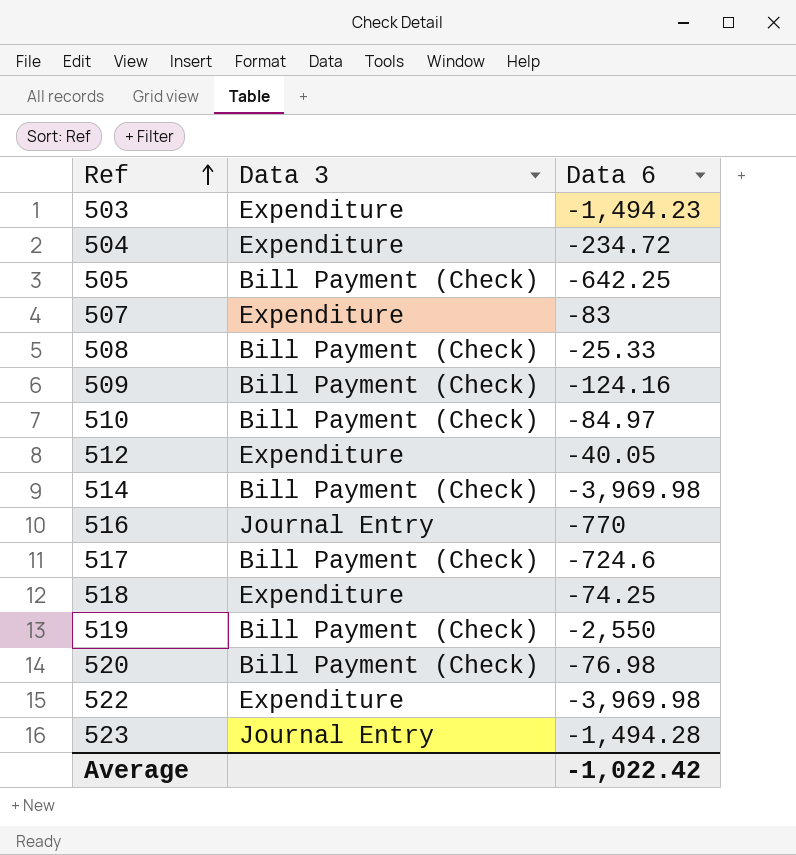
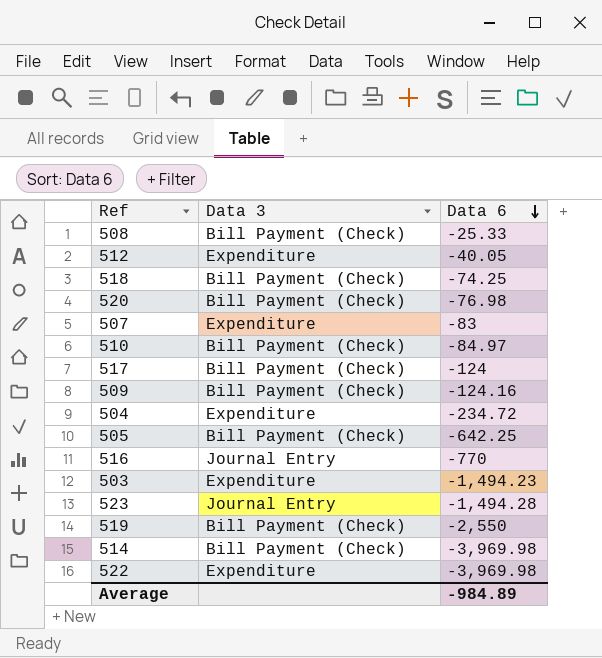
row order: Ref ascending -> Data 6 descending
518 | Data 3: Expenditure -> Bill Payment (Check)
517 | Data 6: -724.6 -> -124
Average | Data 6: -1,022.42 -> -984.89

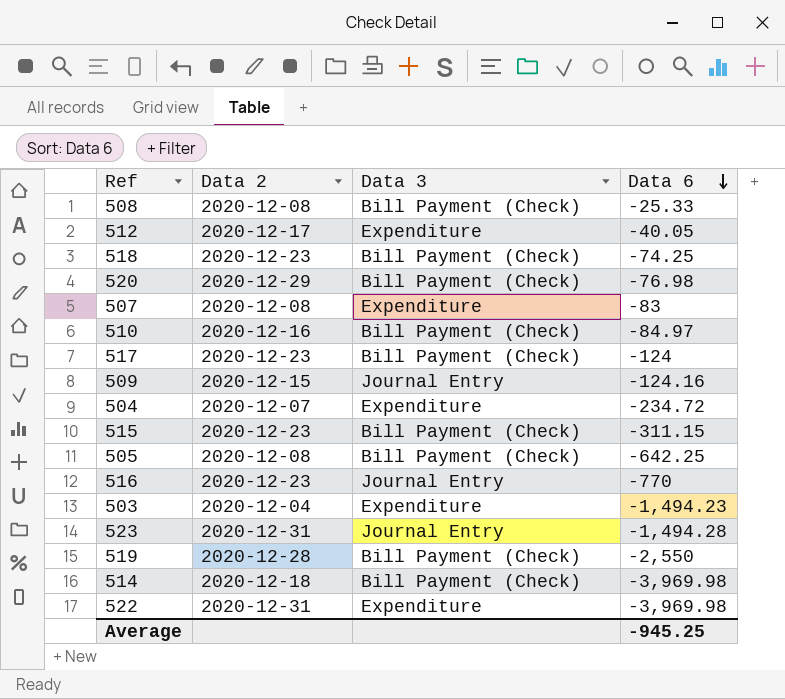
column Data 2 | position: none -> 2
509 | Data 3: Bill Payment (Check) -> Journal Entry
row 515: none -> 2020-12-23 | Bill Payment (Check) | -311.15
Average | Data 6: -984.89 -> -945.25

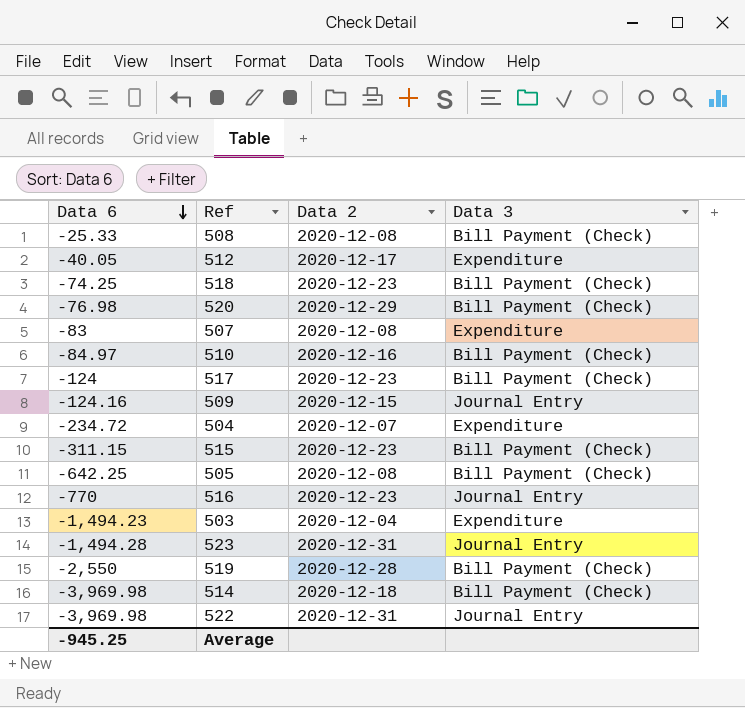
column Data 6 | position: 4 -> 1
522 | Data 3: Expenditure -> Journal Entry

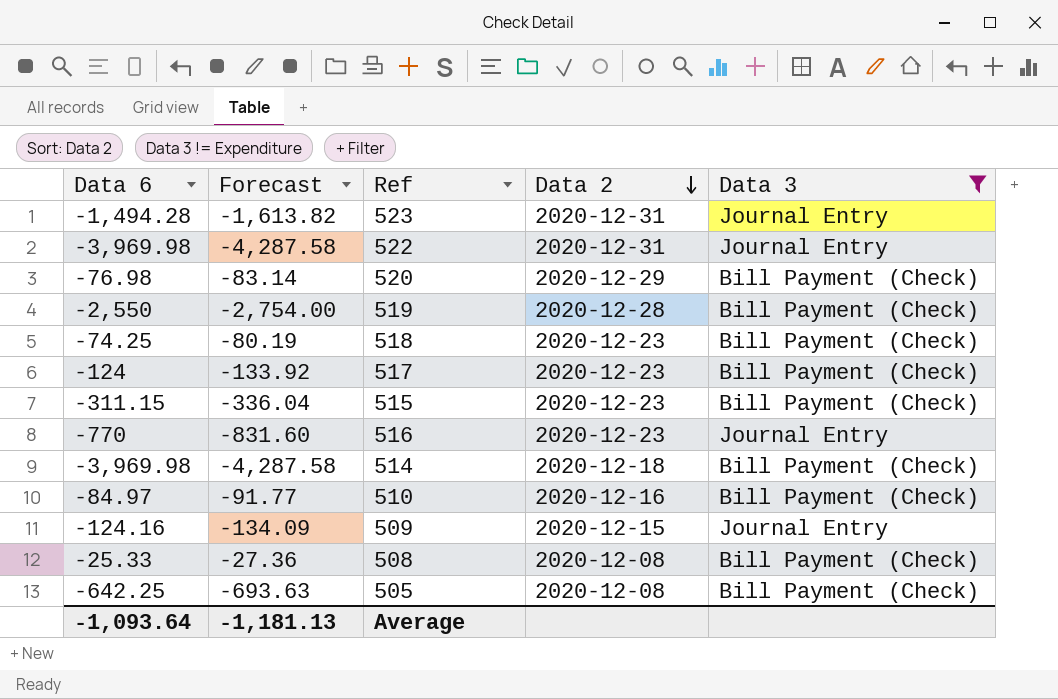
filter: none -> Data 3 != Expenditure
row order: Data 6 descending -> Data 2 descending
column Forecast | formula: none -> [Data 6] * 1.08
Average | Data 6: -945.25 -> -1,093.64

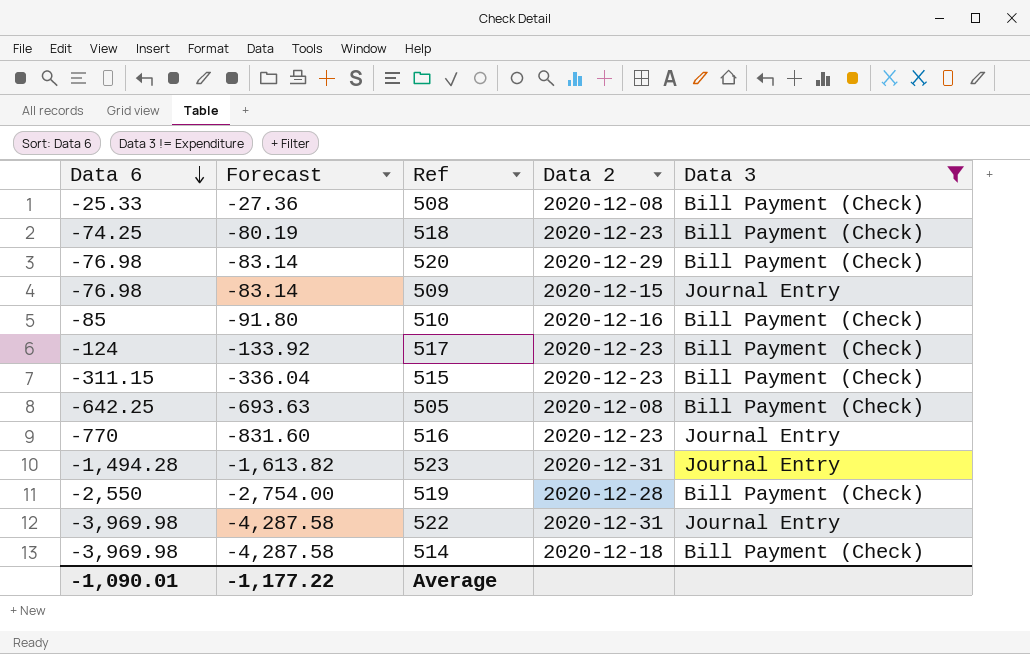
row order: Data 2 descending -> Data 6 descending
509 | Data 6: -124.16 -> -76.98
509 | Forecast: -134.09 -> -83.14
510 | Data 6: -84.97 -> -85
510 | Forecast: -91.77 -> -91.80
Average | Data 6: -1,093.64 -> -1,090.01
Average | Forecast: -1,181.13 -> -1,177.22

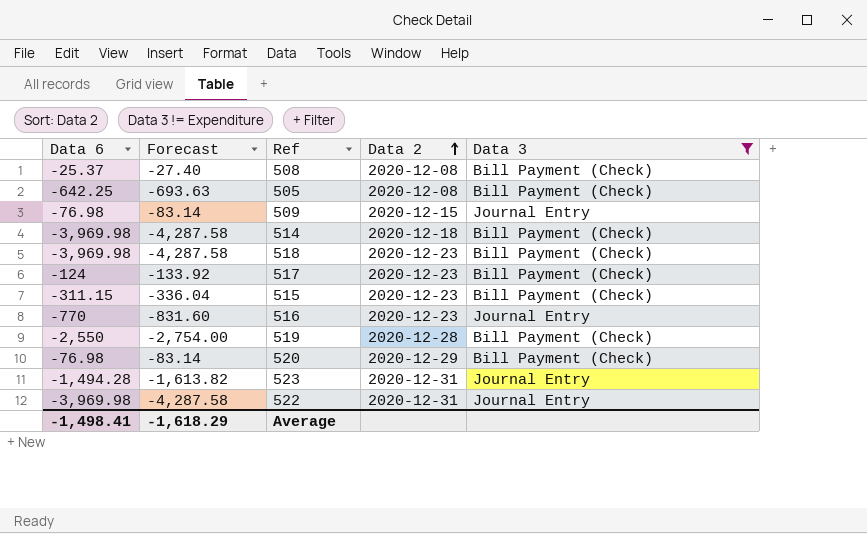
row order: Data 6 descending -> Data 2 ascending
row 510: -85 | -91.80 | 2020-12-16 | Bill Payment (Check) -> none
508 | Data 6: -25.33 -> -25.37
508 | Forecast: -27.36 -> -27.40
518 | Data 6: -74.25 -> -3,969.98
518 | Forecast: -80.19 -> -4,287.58
Average | Data 6: -1,090.01 -> -1,498.41
Average | Forecast: -1,177.22 -> -1,618.29

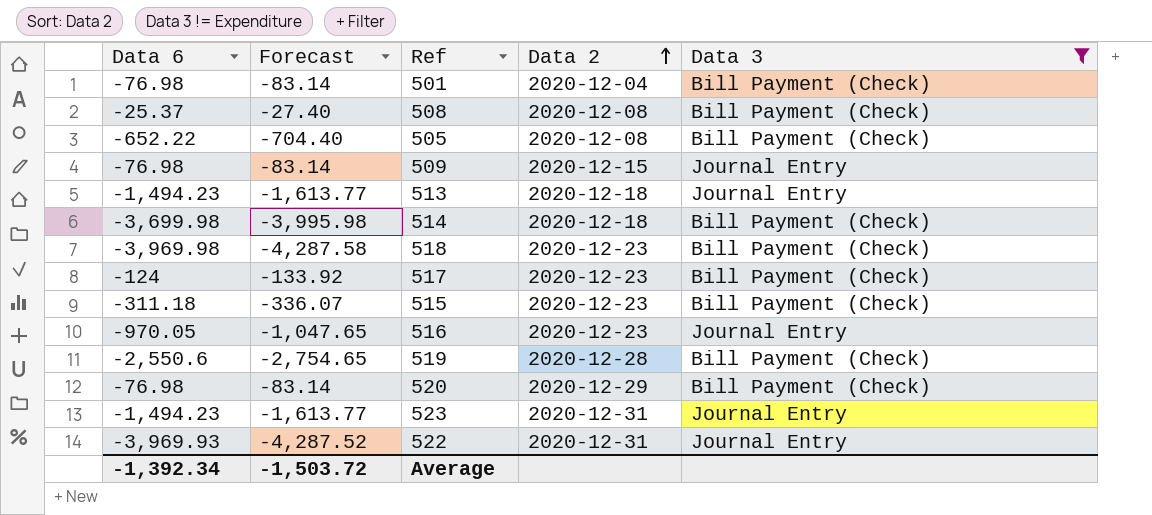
row 501: none -> -76.98 | -83.14 | 2020-12-04 | Bill Payment (Check)
505 | Data 6: -642.25 -> -652.22
505 | Forecast: -693.63 -> -704.40
row 513: none -> -1,494.23 | -1,613.77 | 2020-12-18 | Journal Entry
514 | Data 6: -3,969.98 -> -3,699.98
514 | Forecast: -4,287.58 -> -3,995.98
515 | Data 6: -311.15 -> -311.18
515 | Forecast: -336.04 -> -336.07
516 | Data 6: -770 -> -970.05
516 | Forecast: -831.60 -> -1,047.65
519 | Data 6: -2,550 -> -2,550.6
519 | Forecast: -2,754.00 -> -2,754.65
523 | Data 6: -1,494.28 -> -1,494.23
523 | Forecast: -1,613.82 -> -1,613.77
522 | Data 6: -3,969.98 -> -3,969.93
522 | Forecast: -4,287.58 -> -4,287.52
Average | Data 6: -1,498.41 -> -1,392.34
Average | Forecast: -1,618.29 -> -1,503.72

